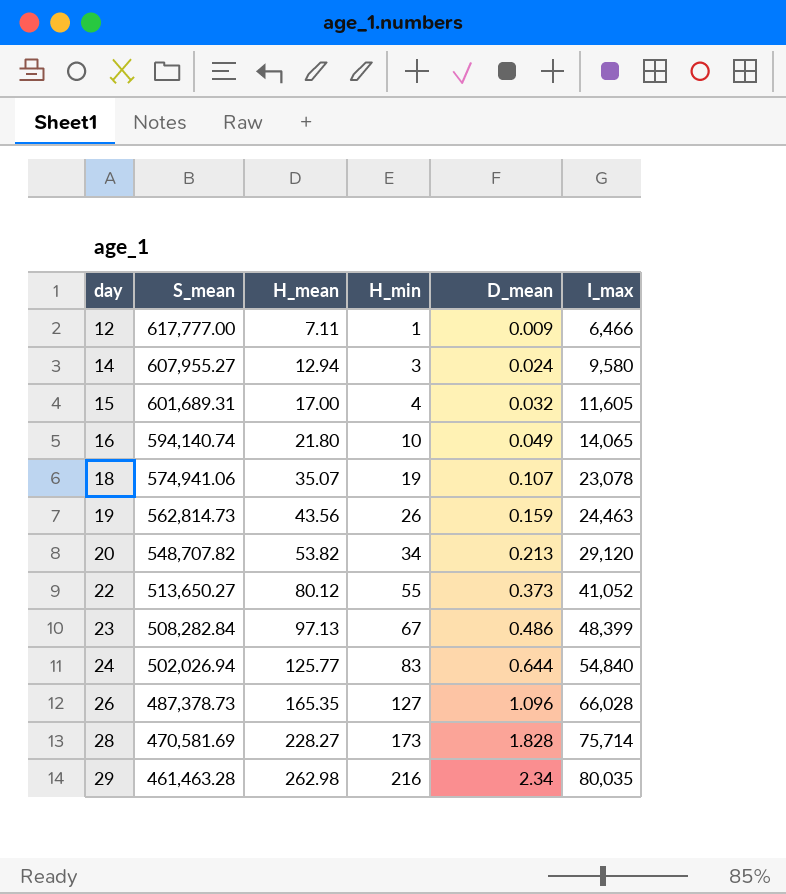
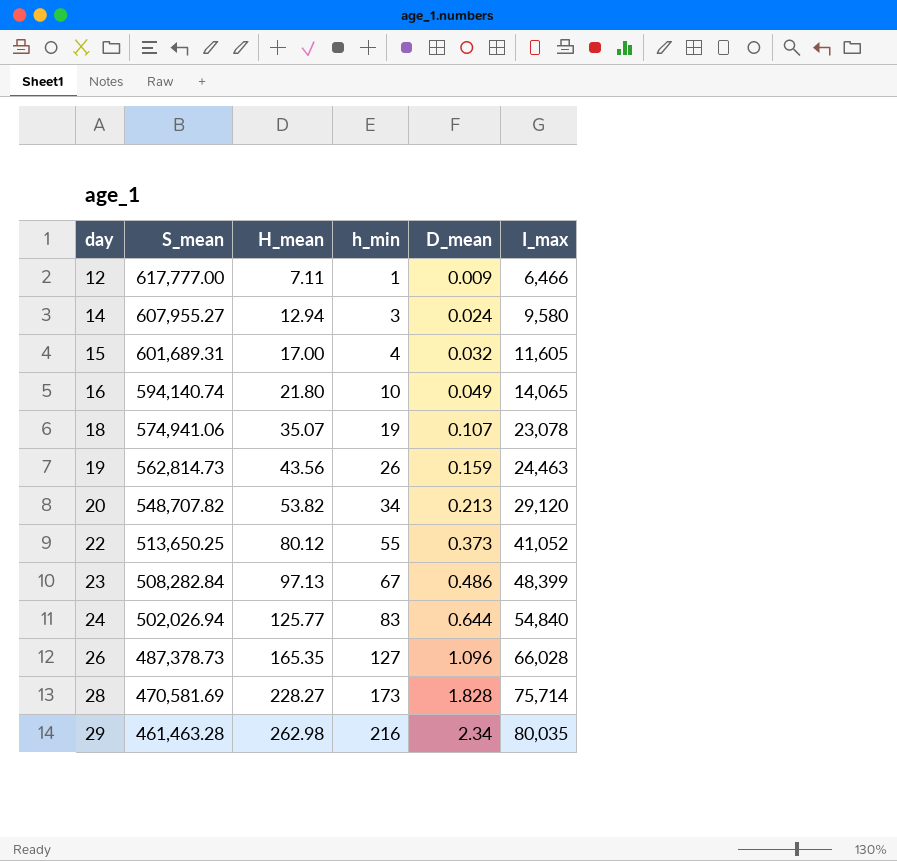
column name: H_min -> h_min
22 | S_mean: 513,650.27 -> 513,650.25

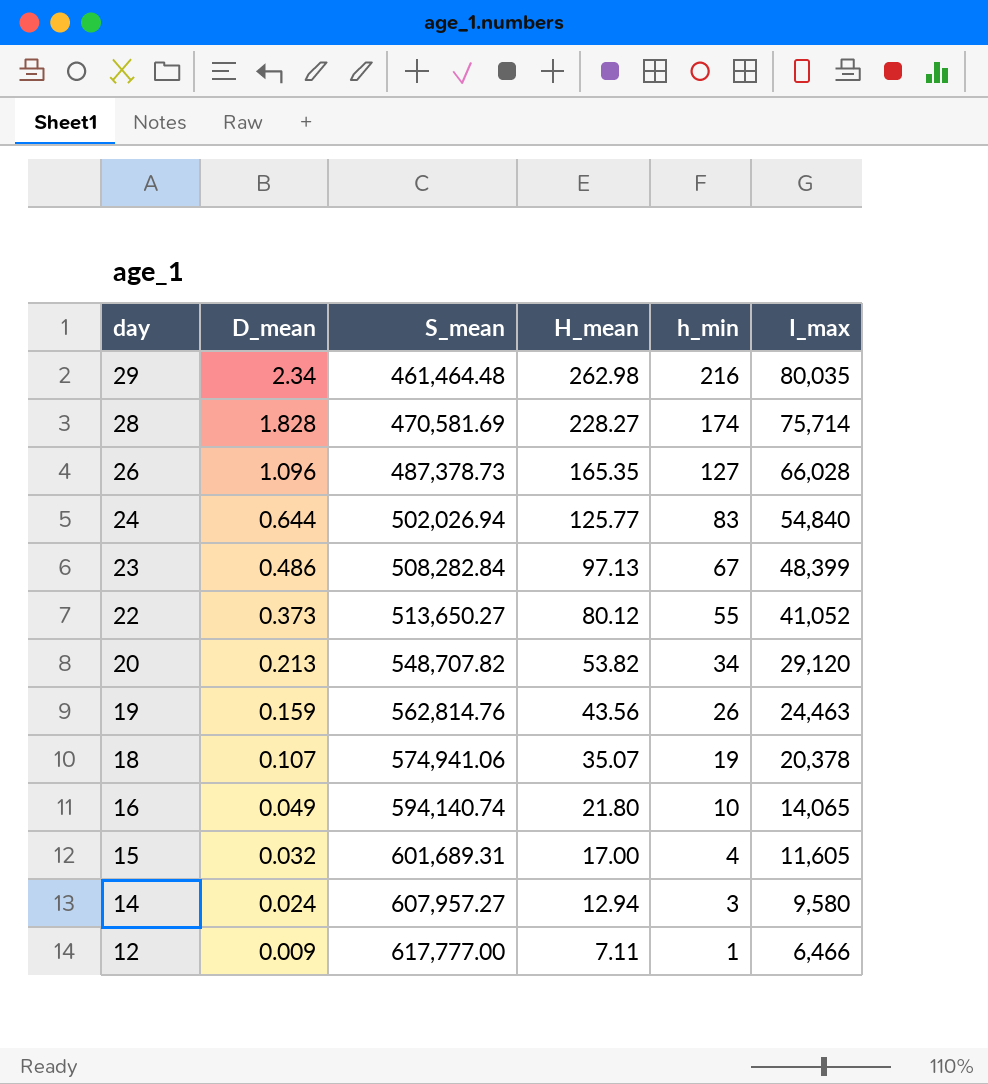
row order: day ascending -> day descending
column D_mean | position: 5 -> 2
29 | S_mean: 461,463.28 -> 461,464.48
28 | h_min: 173 -> 174
22 | S_mean: 513,650.25 -> 513,650.27
19 | S_mean: 562,814.73 -> 562,814.76
18 | I_max: 23,078 -> 20,378
14 | S_mean: 607,955.27 -> 607,957.27

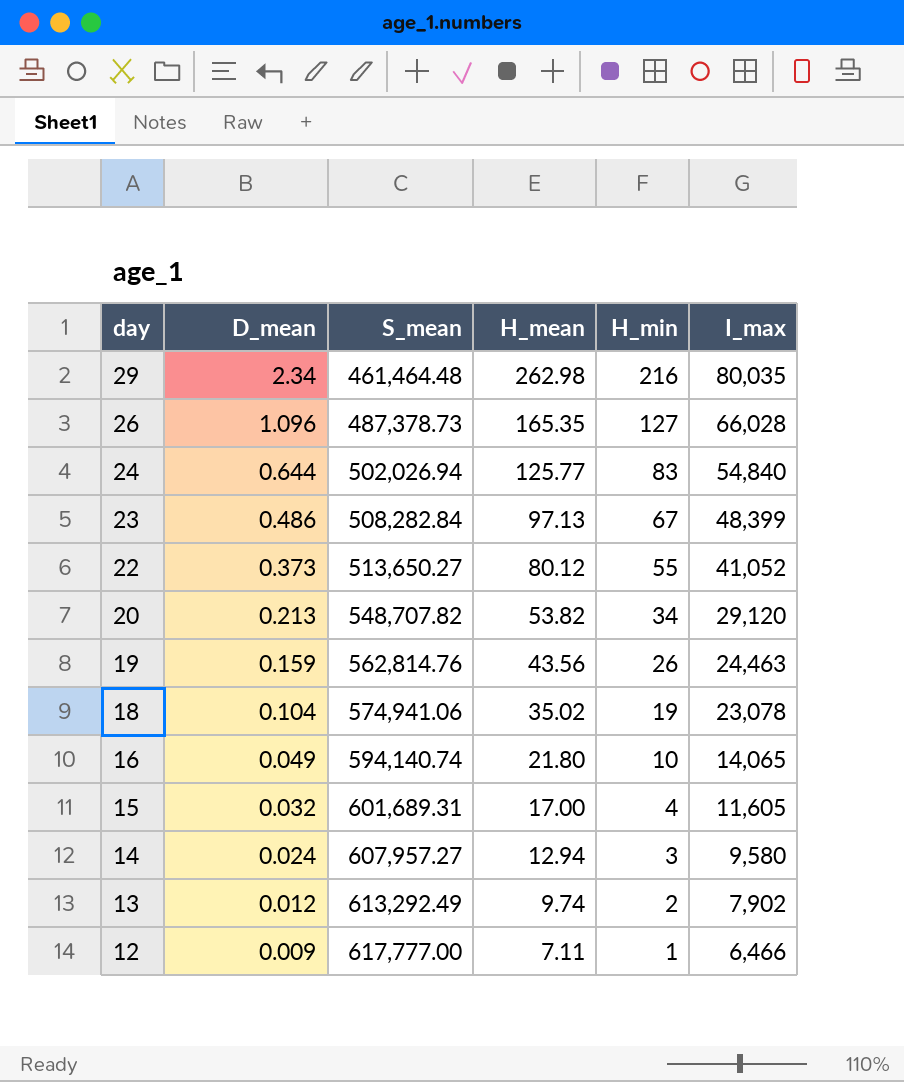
column name: h_min -> H_min
row 28: 1.828 | 470,581.69 | 228.27 | 174 | 75,714 -> none
18 | D_mean: 0.107 -> 0.104
18 | H_mean: 35.07 -> 35.02
18 | I_max: 20,378 -> 23,078
row 13: none -> 0.012 | 613,292.49 | 9.74 | 2 | 7,902

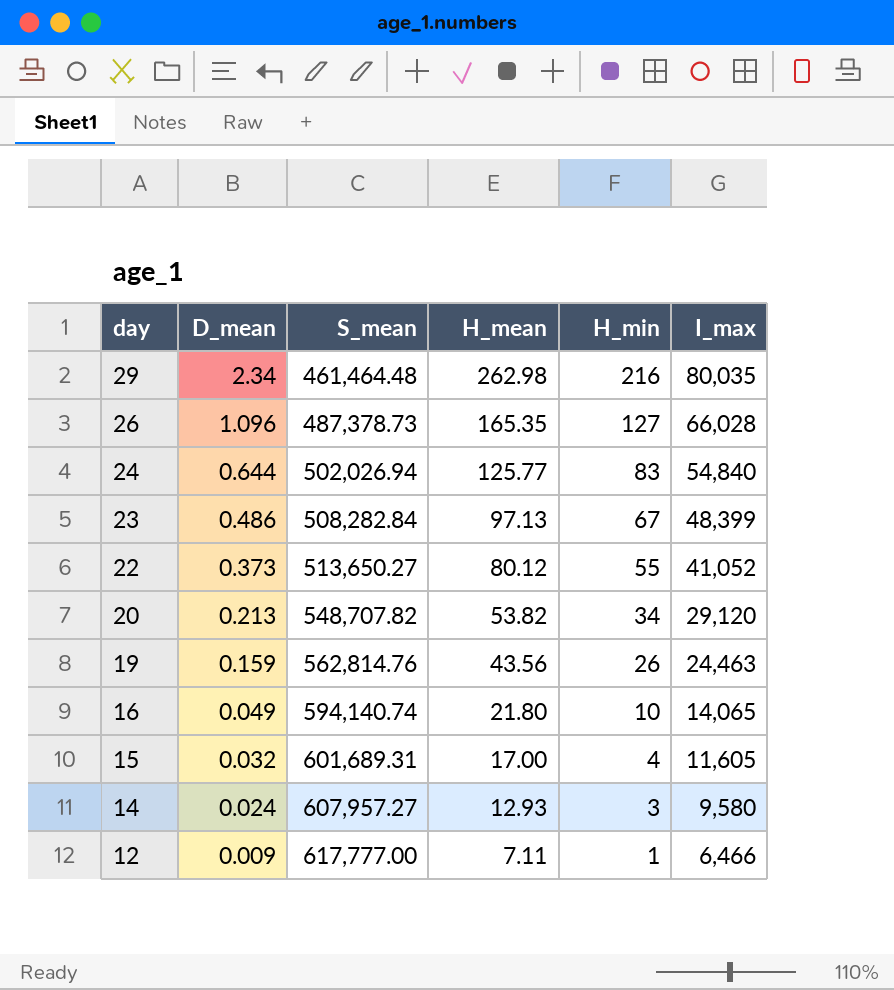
row 18: 0.104 | 574,941.06 | 35.02 | 19 | 23,078 -> none
row 13: 0.012 | 613,292.49 | 9.74 | 2 | 7,902 -> none
14 | H_mean: 12.94 -> 12.93

